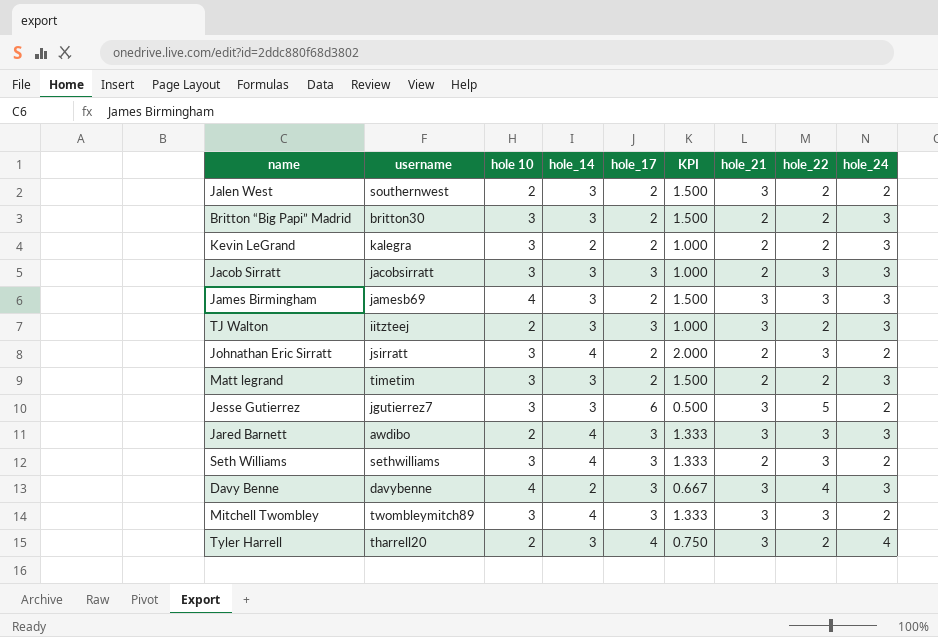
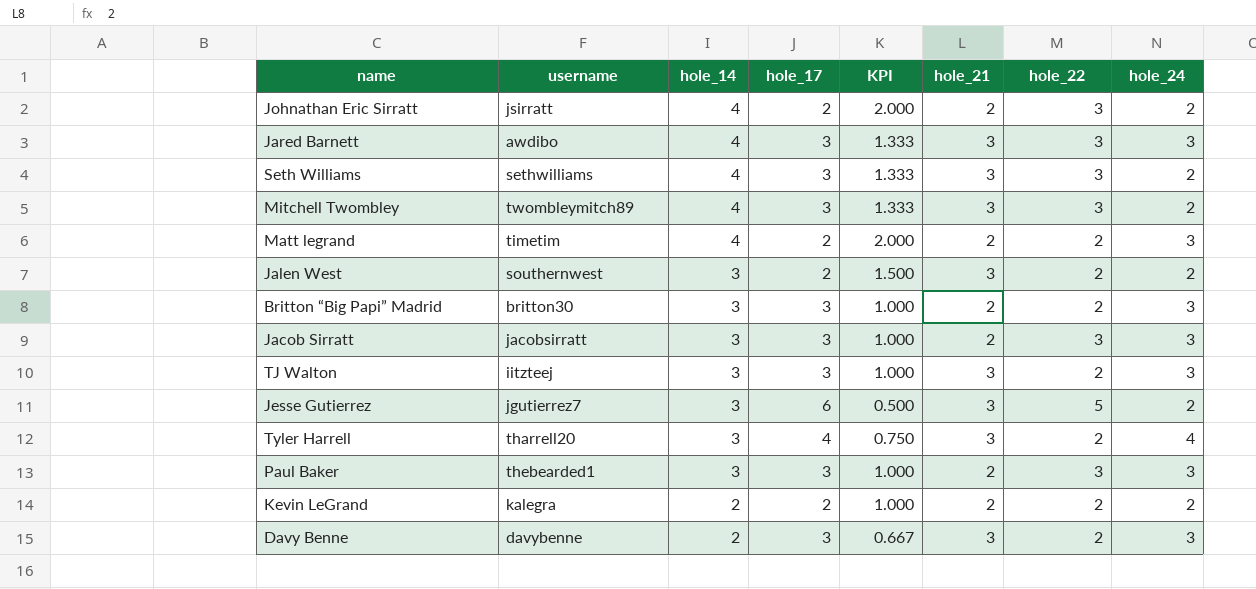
row order: none -> hole_14 descending
column hole 10 | position: 3 -> none
row James Birmingham: jamesb69 | 4 | 3 | 2 | 1.500 | 3 | 3 | 3 -> none
Seth Williams | hole_21: 2 -> 3
Matt legrand | hole_14: 3 -> 4
Matt legrand | KPI: 1.500 -> 2.000
Britton “Big Papi” Madrid | hole_17: 2 -> 3
Britton “Big Papi” Madrid | KPI: 1.500 -> 1.000
row Paul Baker: none -> thebearded1 | 3 | 3 | 1.000 | 2 | 3 | 3
Kevin LeGrand | hole_24: 3 -> 2
Davy Benne | hole_22: 4 -> 2

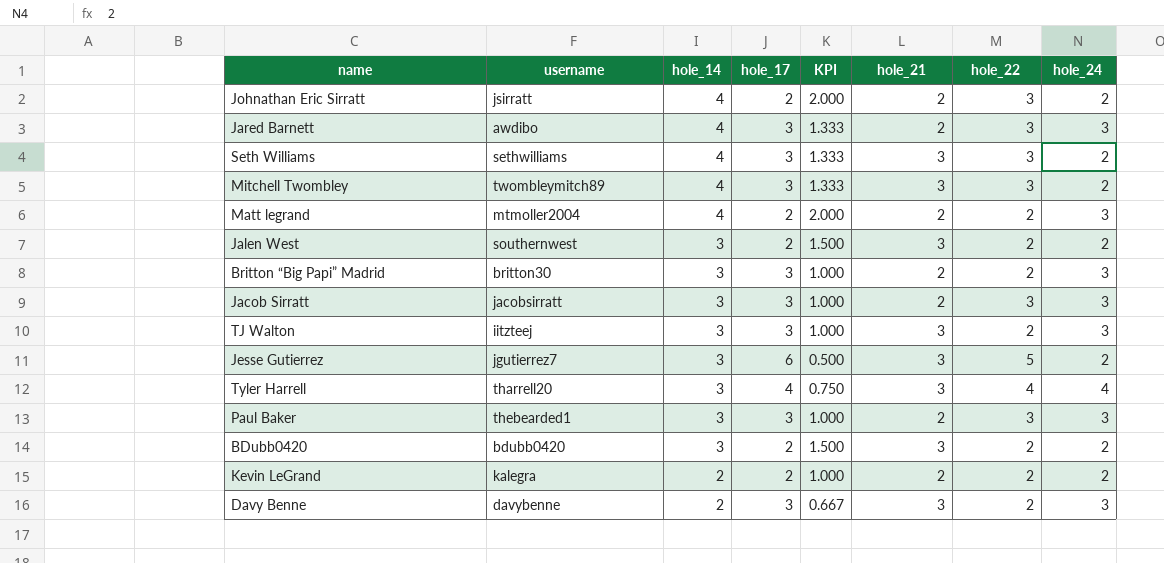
Jared Barnett | hole_21: 3 -> 2
Matt legrand | username: timetim -> mtmoller2004
Tyler Harrell | hole_22: 2 -> 4
row BDubb0420: none -> bdubb0420 | 3 | 2 | 1.500 | 3 | 2 | 2

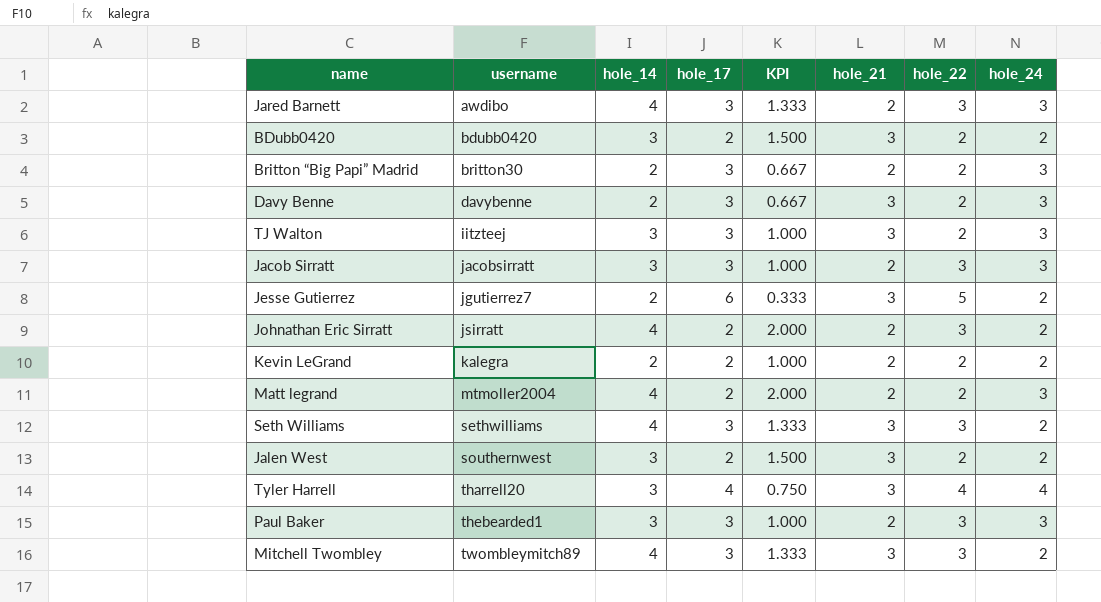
row order: hole_14 descending -> username ascending
Britton “Big Papi” Madrid | hole_14: 3 -> 2
Britton “Big Papi” Madrid | KPI: 1.000 -> 0.667
Jesse Gutierrez | hole_14: 3 -> 2
Jesse Gutierrez | KPI: 0.500 -> 0.333

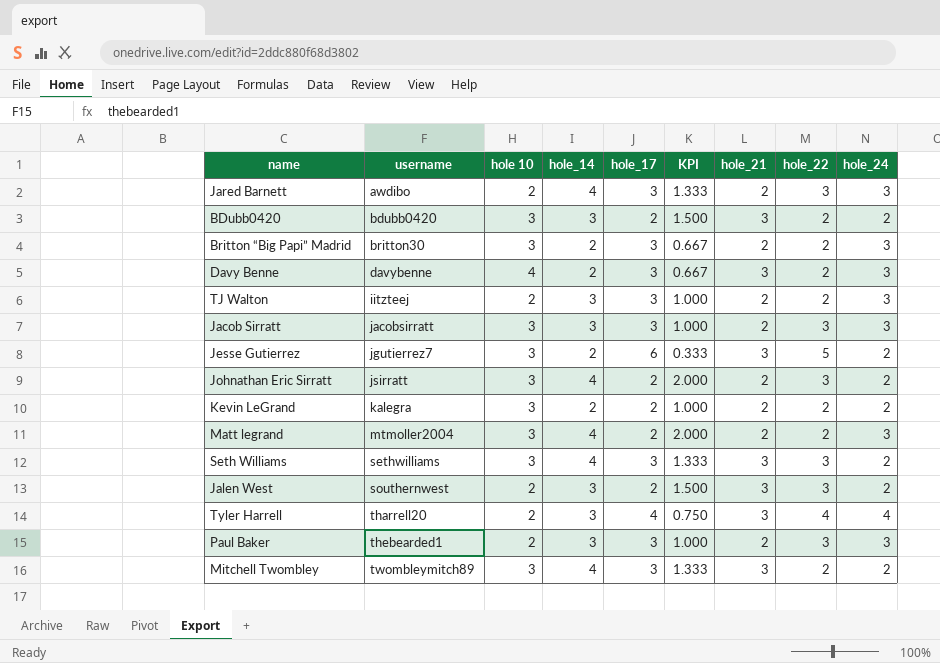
column hole 10 | position: none -> 3
TJ Walton | hole_21: 3 -> 2
Jalen West | hole_22: 2 -> 3
Mitchell Twombley | hole_22: 3 -> 2

